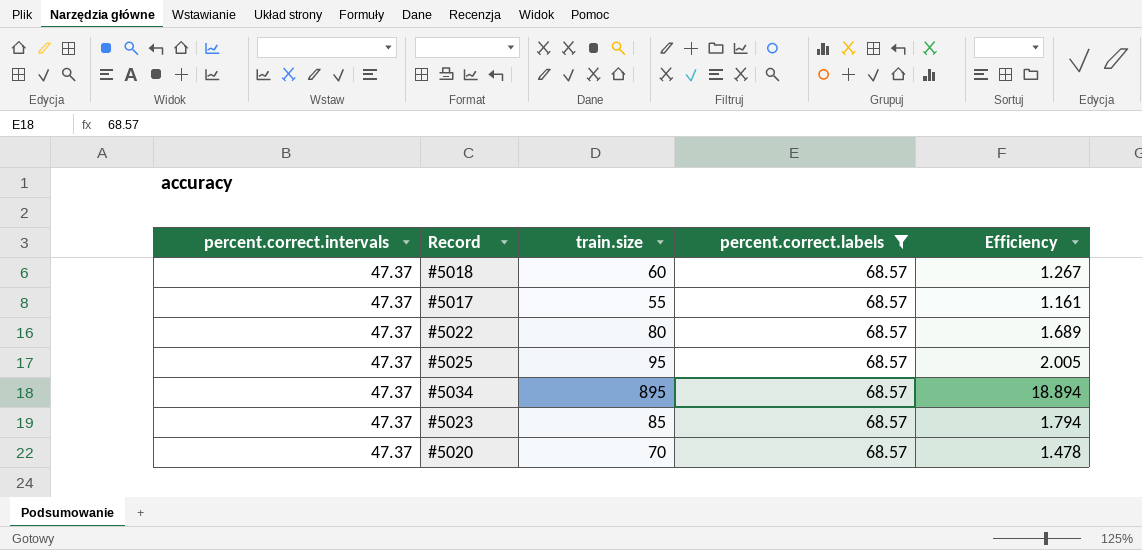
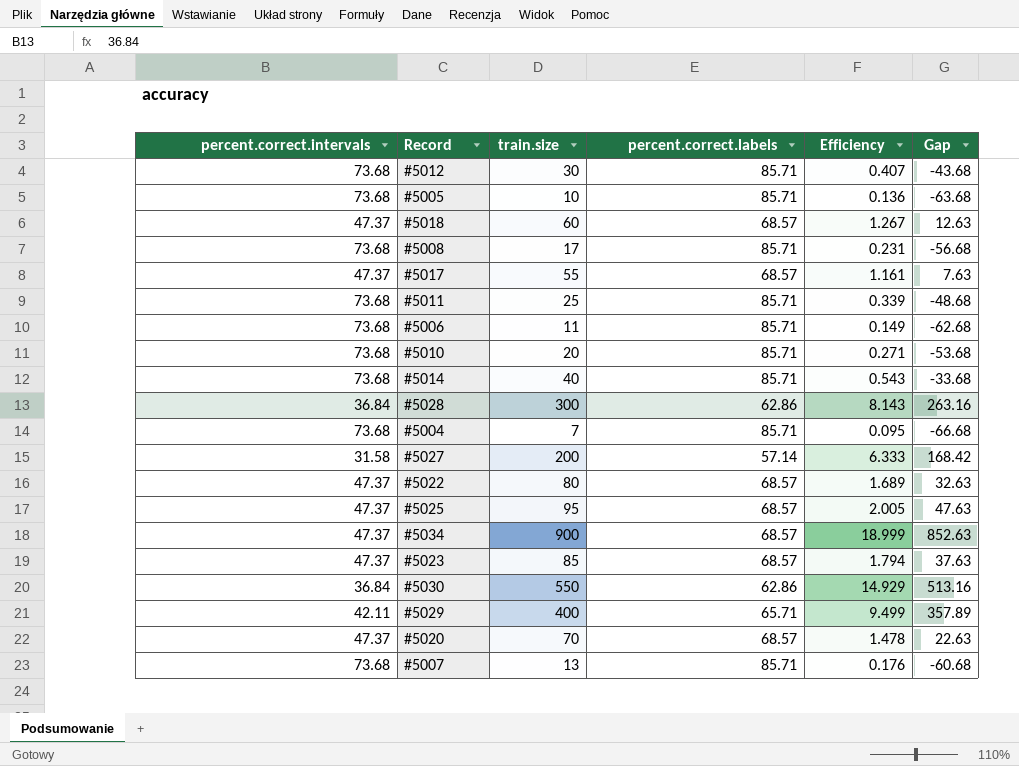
filter: percent.correct.labels = 68.57 -> none
column Gap | formula: none -> [train.size] - [percent.correct.intervals]
#5034 | train.size: 895 -> 900
#5034 | Efficiency: 18.894 -> 18.999

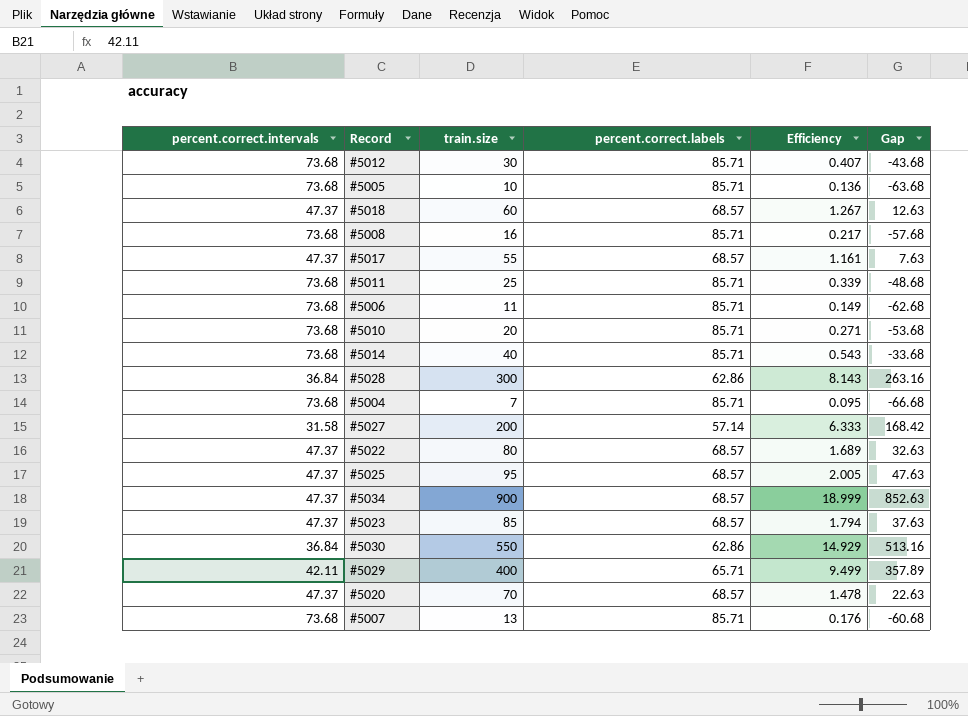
#5008 | train.size: 17 -> 16
#5008 | Efficiency: 0.231 -> 0.217
#5008 | Gap: -56.68 -> -57.68

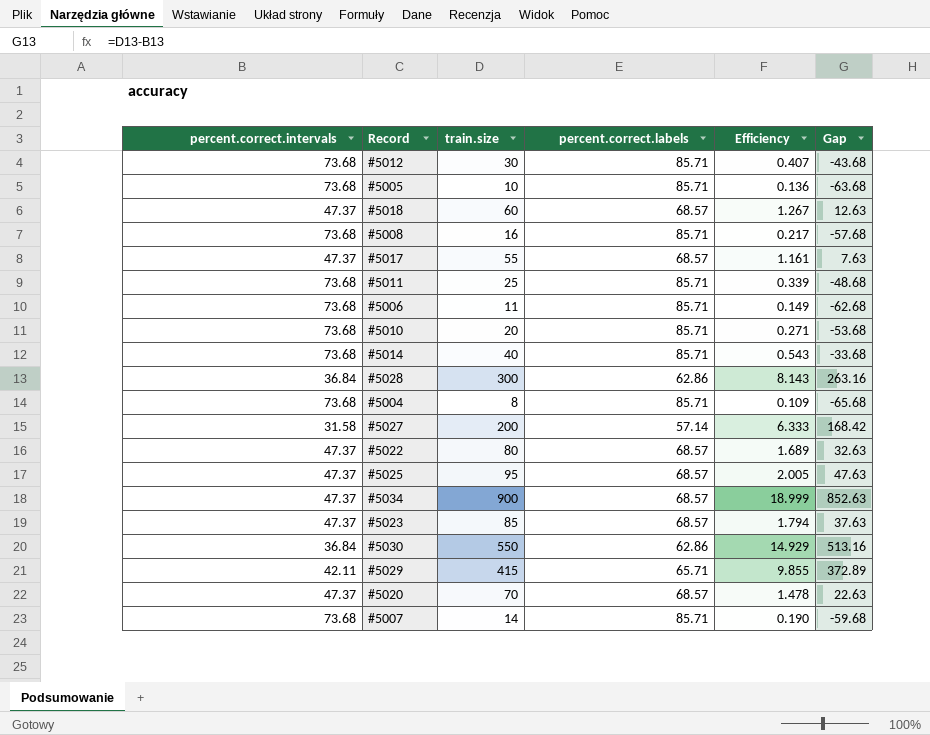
#5004 | train.size: 7 -> 8
#5004 | Efficiency: 0.095 -> 0.109
#5004 | Gap: -66.68 -> -65.68
#5029 | train.size: 400 -> 415
#5029 | Efficiency: 9.499 -> 9.855
#5029 | Gap: 357.89 -> 372.89
#5007 | train.size: 13 -> 14
#5007 | Efficiency: 0.176 -> 0.190
#5007 | Gap: -60.68 -> -59.68

